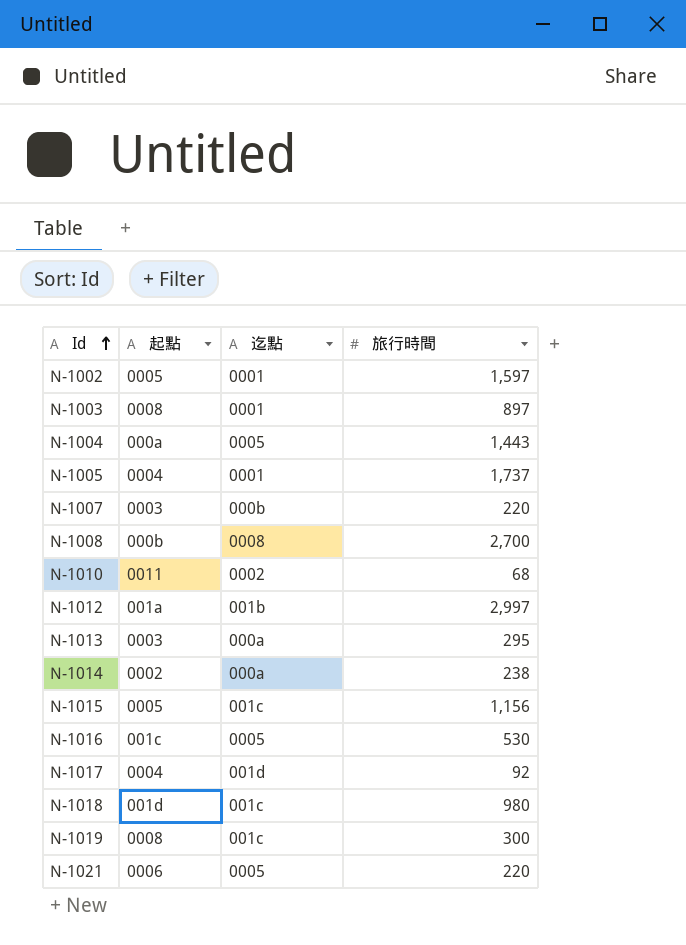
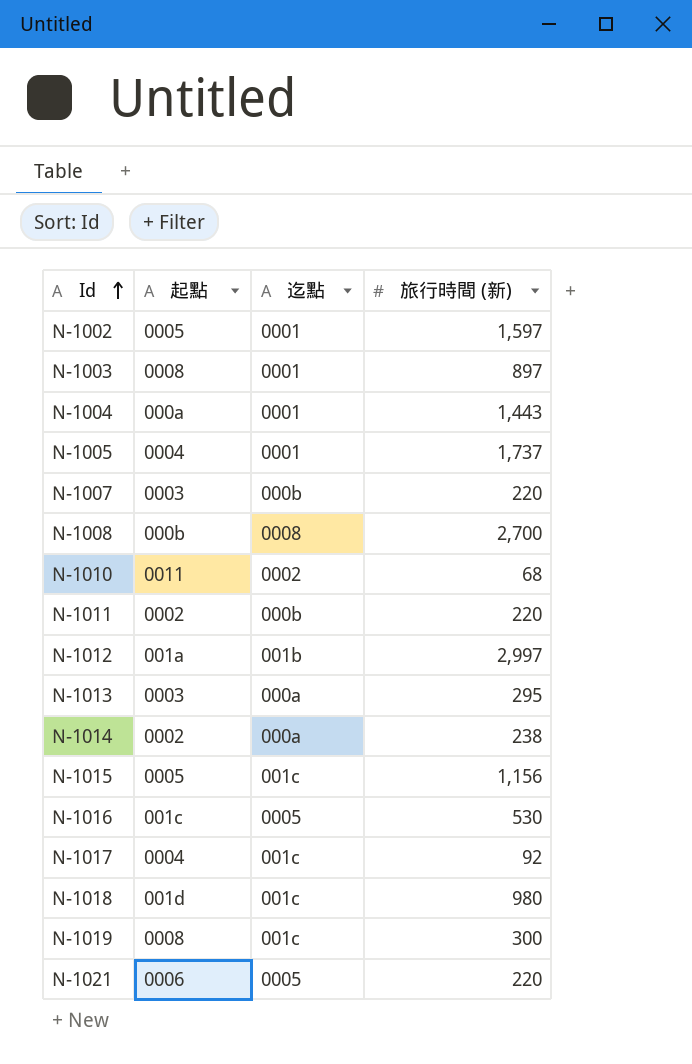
column name: 旅行時間 -> 旅行時間 (新)
N-1004 | 迄點: 0005 -> 0001
row N-1011: none -> 0002 | 000b | 220
N-1017 | 迄點: 001d -> 001c

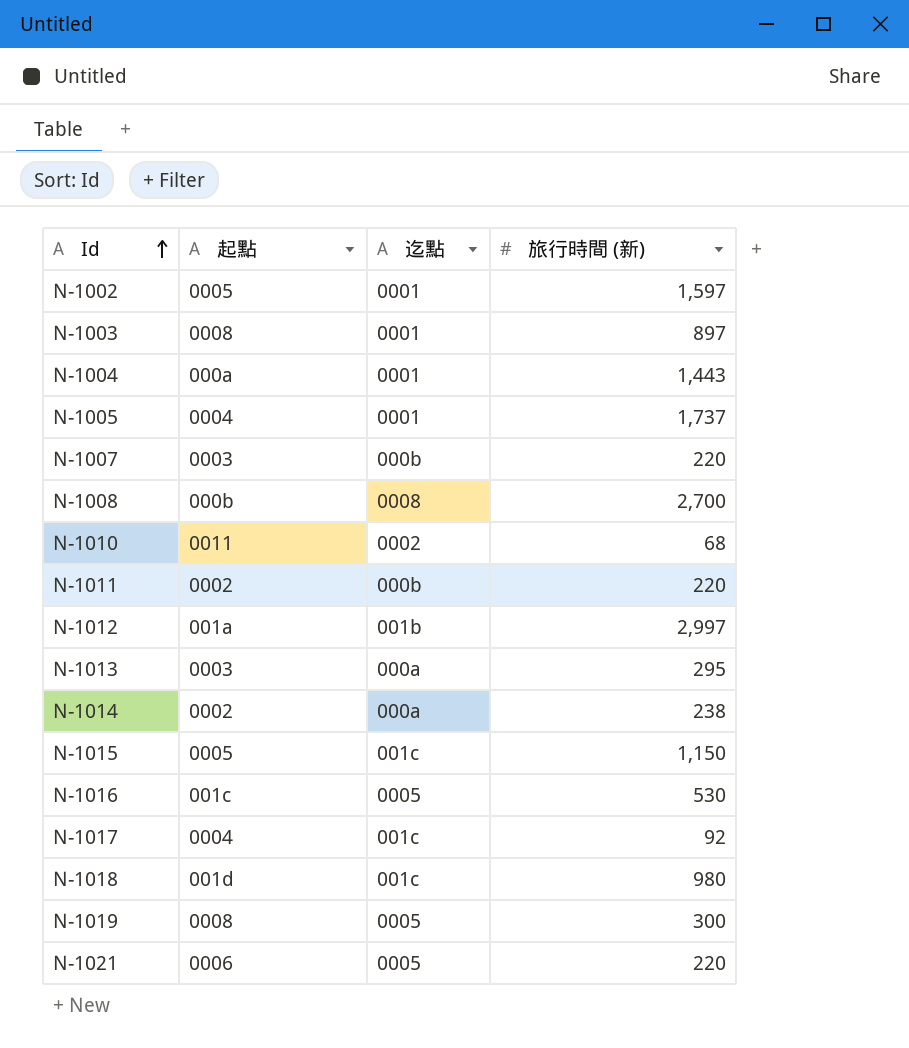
N-1015 | 旅行時間 (新): 1,156 -> 1,150
N-1019 | 迄點: 001c -> 0005

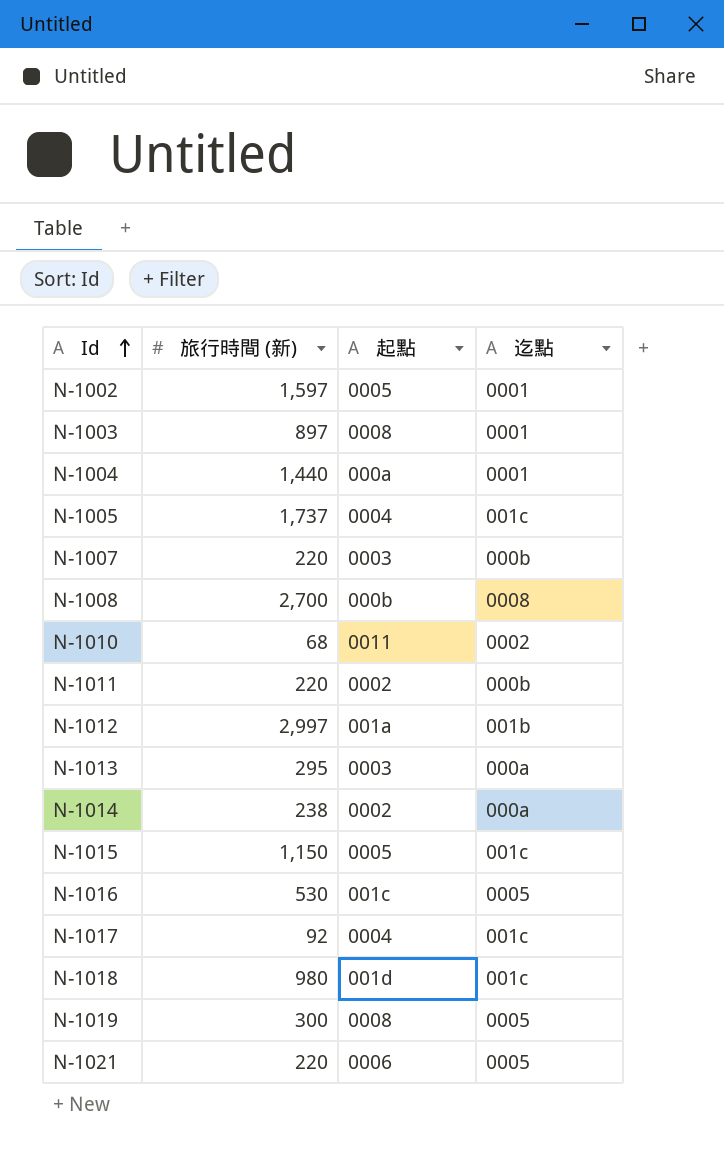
column 旅行時間 (新) | position: 4 -> 2
N-1004 | 旅行時間 (新): 1,443 -> 1,440
N-1005 | 迄點: 0001 -> 001c

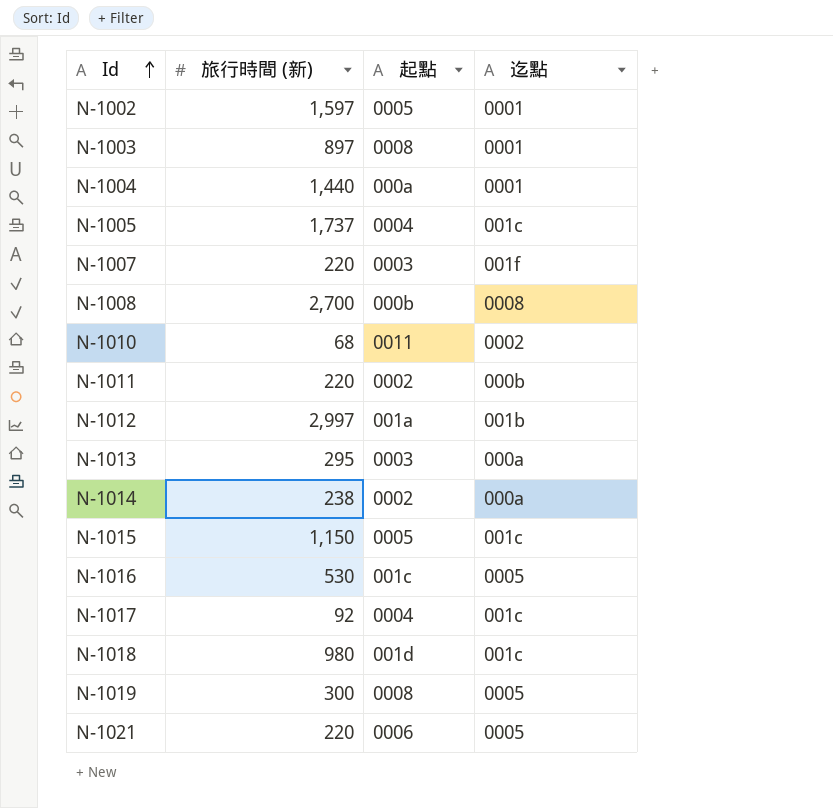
N-1007 | 迄點: 000b -> 001f

